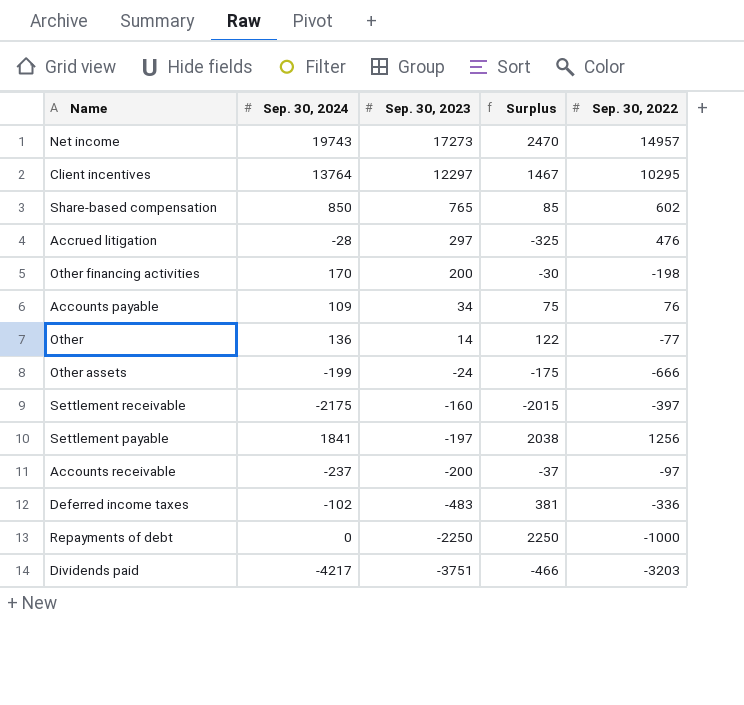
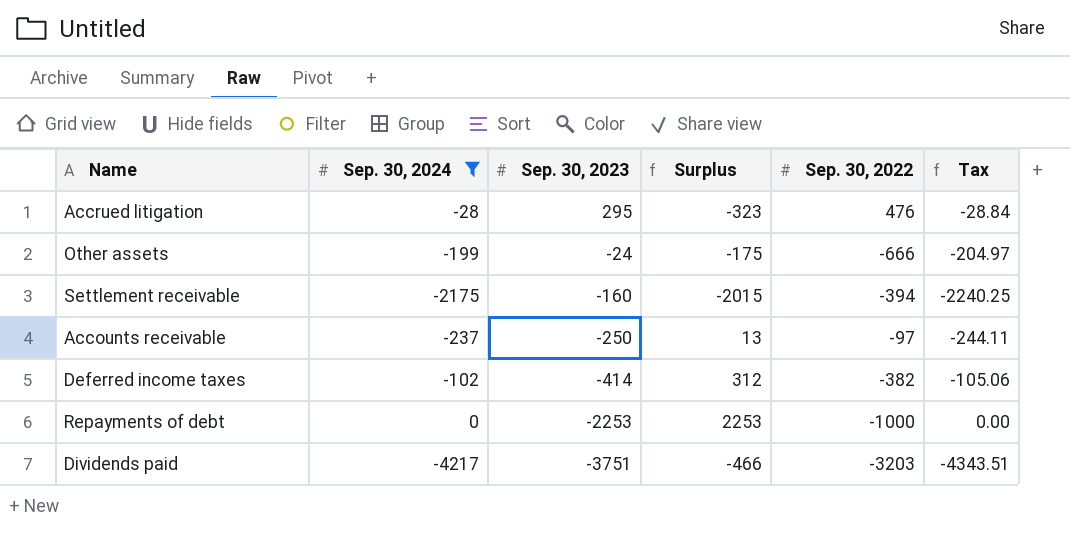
filter: none -> Sep. 30, 2024 <= 0
column Tax | formula: none -> [Sep. 30, 2024] * 1.03
Accrued litigation | Sep. 30, 2023: 297 -> 295
Accrued litigation | Surplus: -325 -> -323
Settlement receivable | Sep. 30, 2022: -397 -> -394
Accounts receivable | Sep. 30, 2023: -200 -> -250
Accounts receivable | Surplus: -37 -> 13
Deferred income taxes | Sep. 30, 2023: -483 -> -414
Deferred income taxes | Surplus: 381 -> 312
Deferred income taxes | Sep. 30, 2022: -336 -> -382
Repayments of debt | Sep. 30, 2023: -2250 -> -2253
Repayments of debt | Surplus: 2250 -> 2253

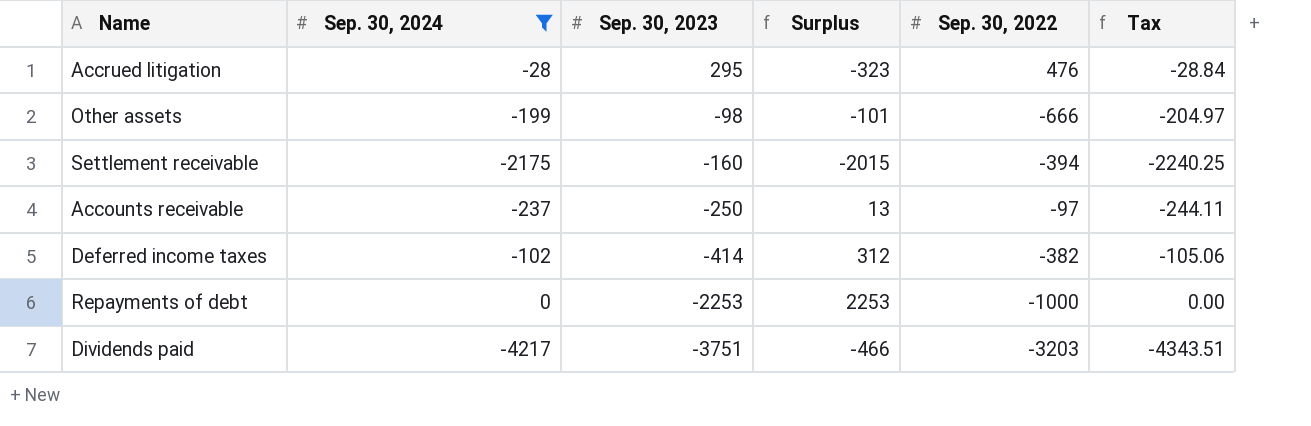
Other assets | Sep. 30, 2023: -24 -> -98
Other assets | Surplus: -175 -> -101

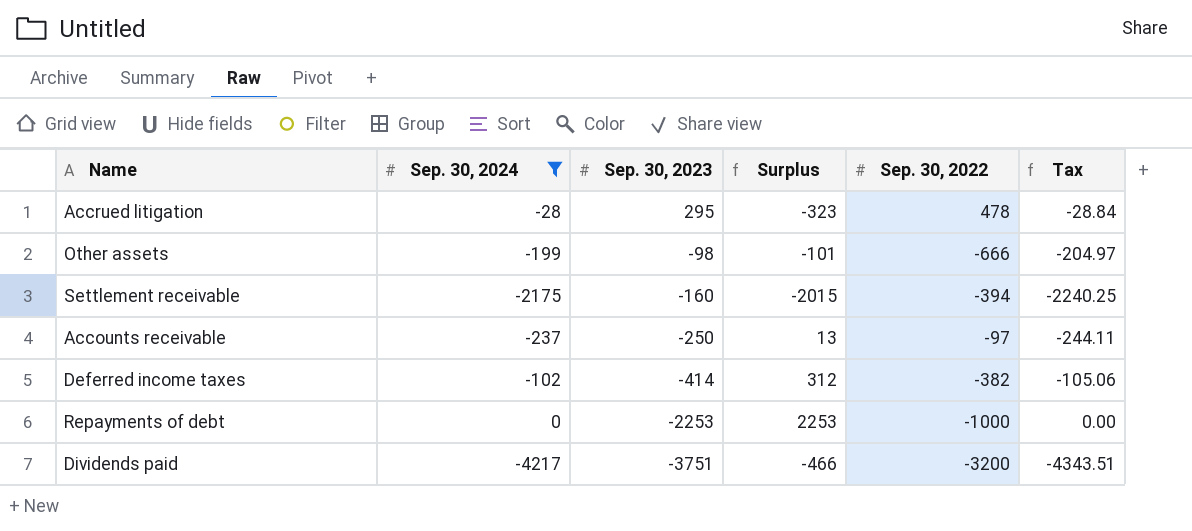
Accrued litigation | Sep. 30, 2022: 476 -> 478
Dividends paid | Sep. 30, 2022: -3203 -> -3200

